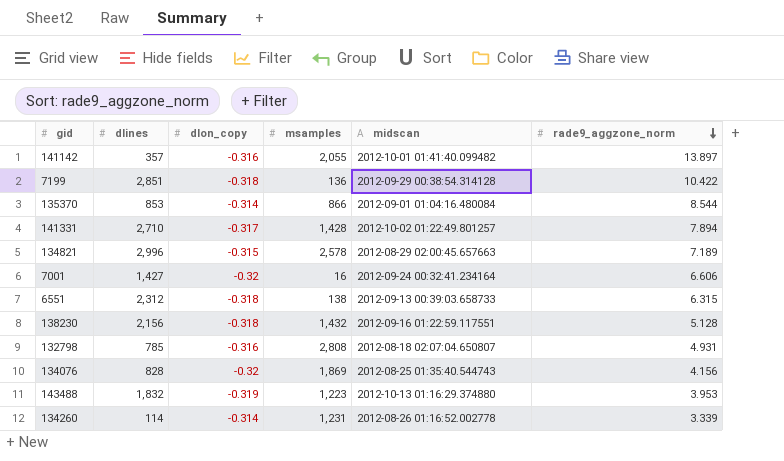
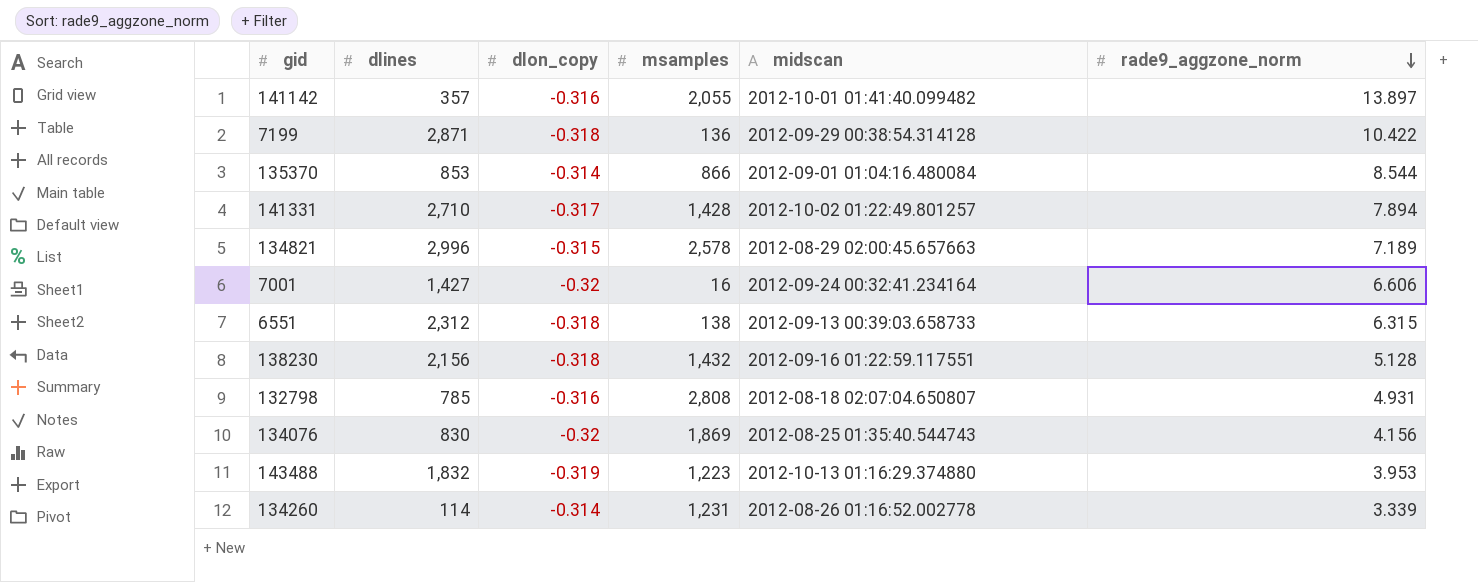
7199 | dlines: 2,851 -> 2,871
134076 | dlines: 828 -> 830

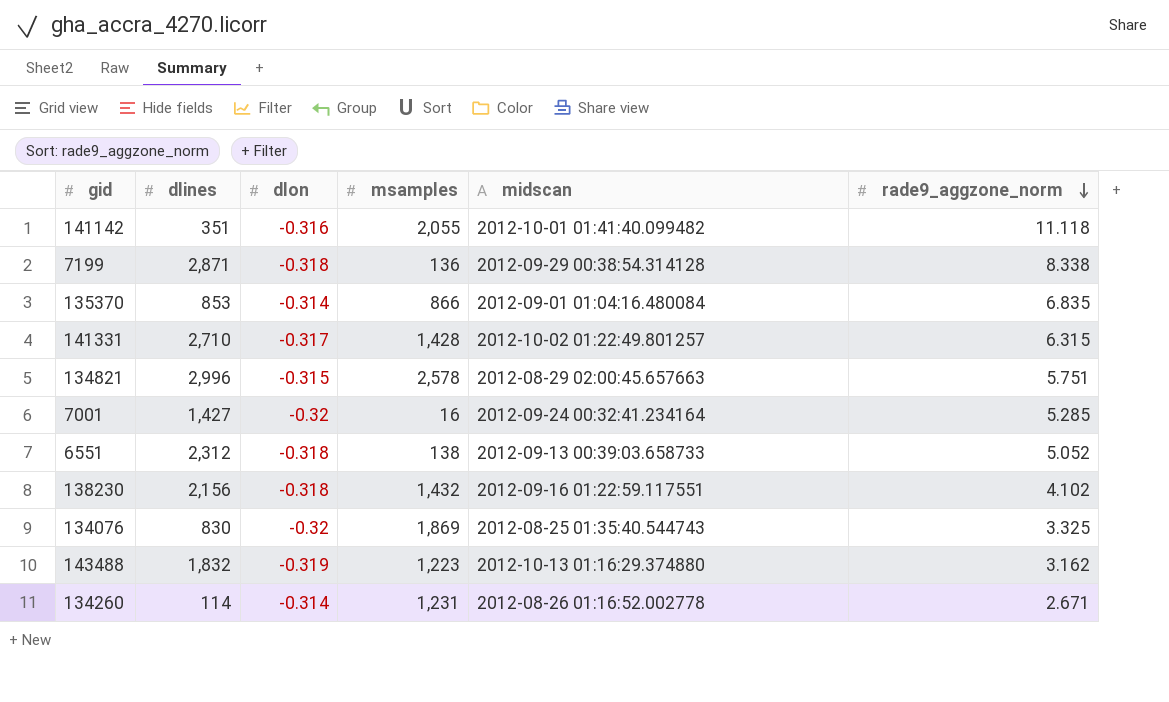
column name: dlon_copy -> dlon
row 132798: 785 | -0.316 | 2,808 | 2012-08-18 02:07:04.650807 | 4.931 -> none
141142 | dlines: 357 -> 351
141142 | rade9_aggzone_norm: 13.897 -> 11.118
7199 | rade9_aggzone_norm: 10.422 -> 8.338
135370 | rade9_aggzone_norm: 8.544 -> 6.835
141331 | rade9_aggzone_norm: 7.894 -> 6.315
134821 | rade9_aggzone_norm: 7.189 -> 5.751
7001 | rade9_aggzone_norm: 6.606 -> 5.285
6551 | rade9_aggzone_norm: 6.315 -> 5.052
138230 | rade9_aggzone_norm: 5.128 -> 4.102
134076 | rade9_aggzone_norm: 4.156 -> 3.325
143488 | rade9_aggzone_norm: 3.953 -> 3.162
134260 | rade9_aggzone_norm: 3.339 -> 2.671

